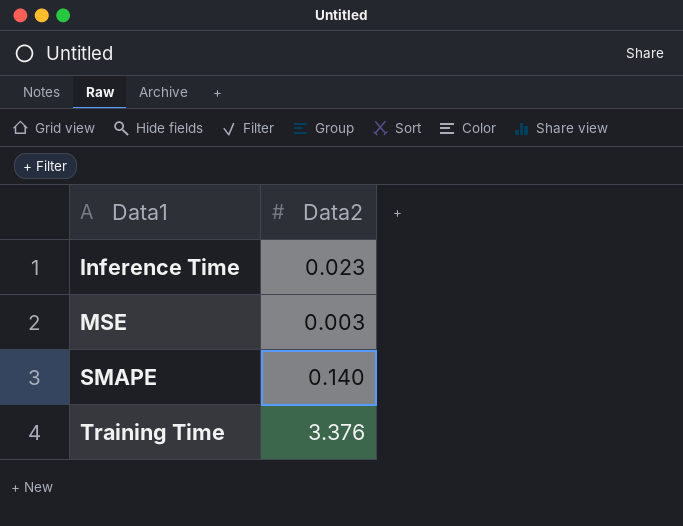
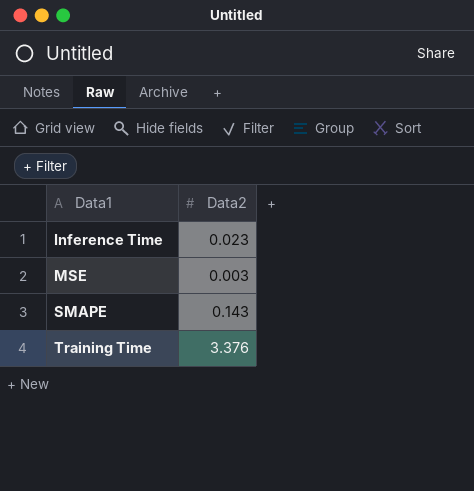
SMAPE | Data2: 0.140 -> 0.143

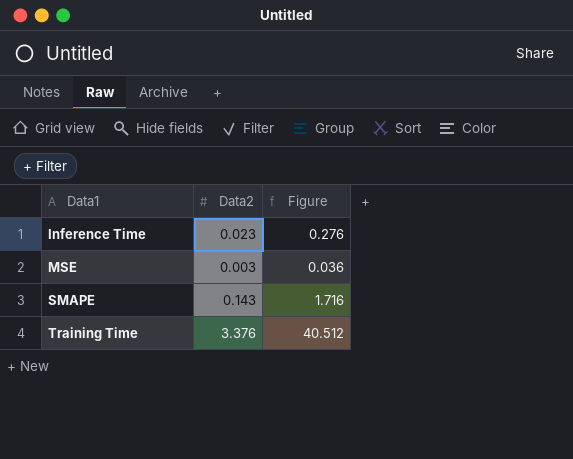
column Figure | formula: none -> [Data2] * 12

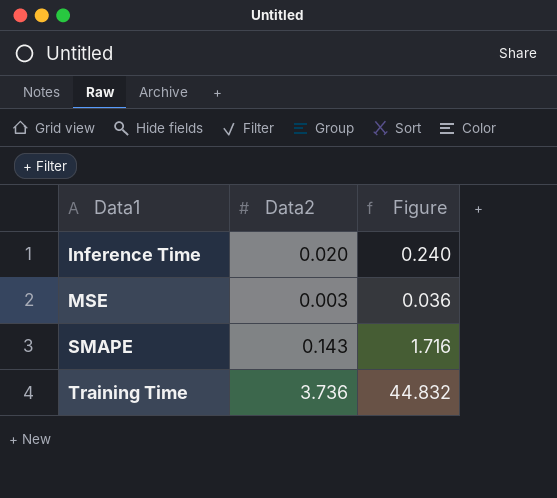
Inference Time | Data2: 0.023 -> 0.020
Inference Time | Figure: 0.276 -> 0.240
Training Time | Data2: 3.376 -> 3.736
Training Time | Figure: 40.512 -> 44.832

